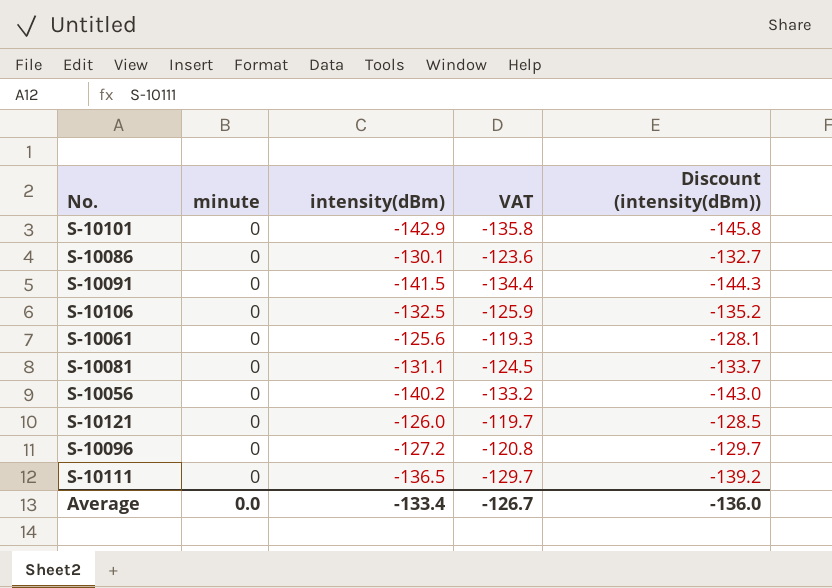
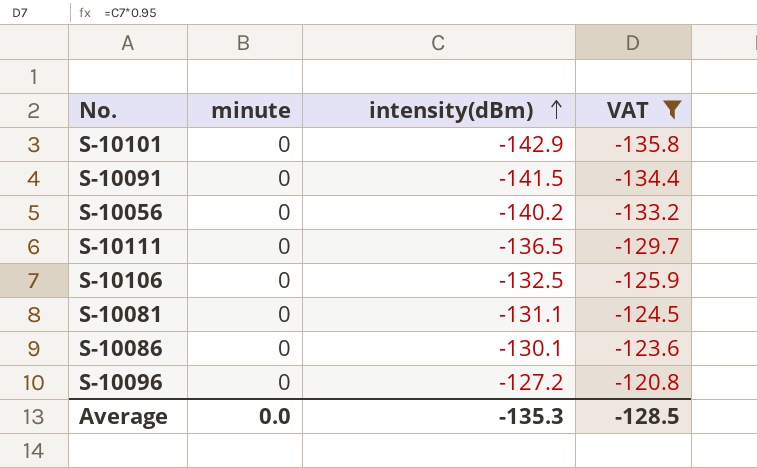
filter: none -> VAT <= -120.8
row order: none -> intensity(dBm) ascending
column Discount (intensity(dBm)) | formula: [intensity(dBm)] * 1.02 -> none
Average | intensity(dBm): -133.4 -> -135.3
Average | VAT: -126.7 -> -128.5

